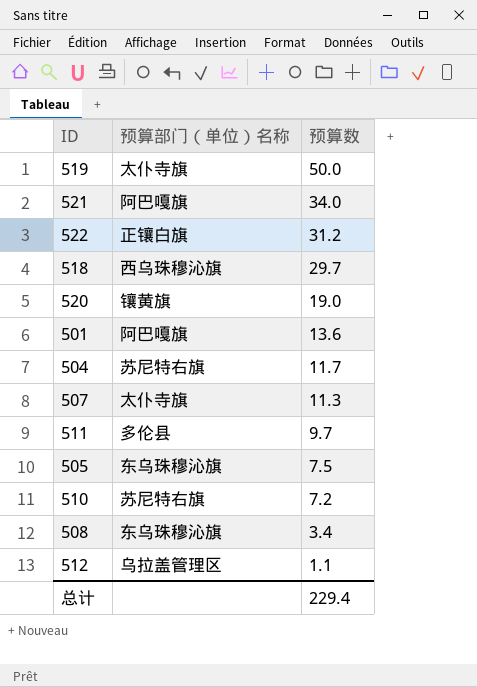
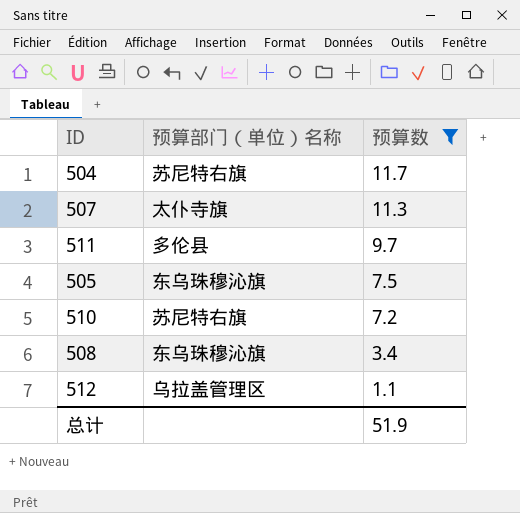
filter: none -> 预算数 <= 11.7
总计 | 预算数: 229.4 -> 51.9

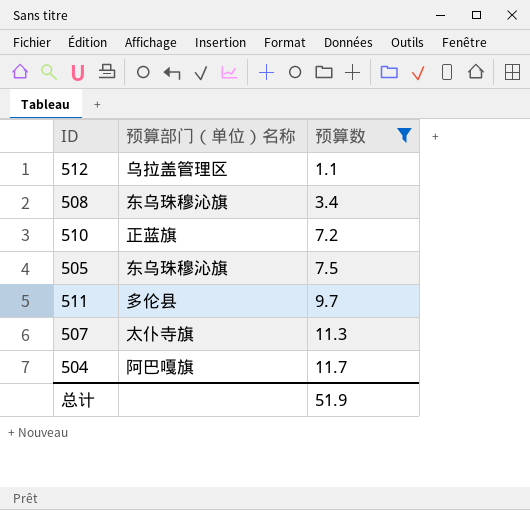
row order: 预算数 descending -> 预算数 ascending
510 | 预算部门（单位）名称: 苏尼特右旗 -> 正蓝旗
504 | 预算部门（单位）名称: 苏尼特右旗 -> 阿巴嘎旗

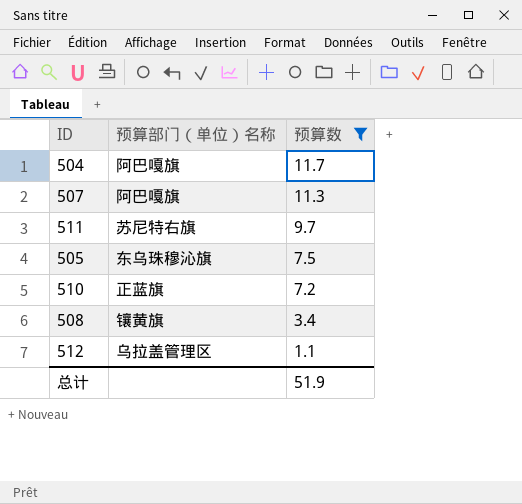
row order: 预算数 ascending -> 预算数 descending
507 | 预算部门（单位）名称: 太仆寺旗 -> 阿巴嘎旗
511 | 预算部门（单位）名称: 多伦县 -> 苏尼特右旗
508 | 预算部门（单位）名称: 东乌珠穆沁旗 -> 镶黄旗

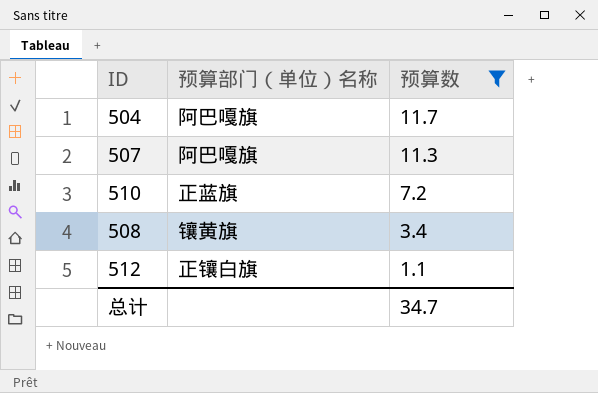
row 511: 苏尼特右旗 | 9.7 -> none
row 505: 东乌珠穆沁旗 | 7.5 -> none
512 | 预算部门（单位）名称: 乌拉盖管理区 -> 正镶白旗
总计 | 预算数: 51.9 -> 34.7

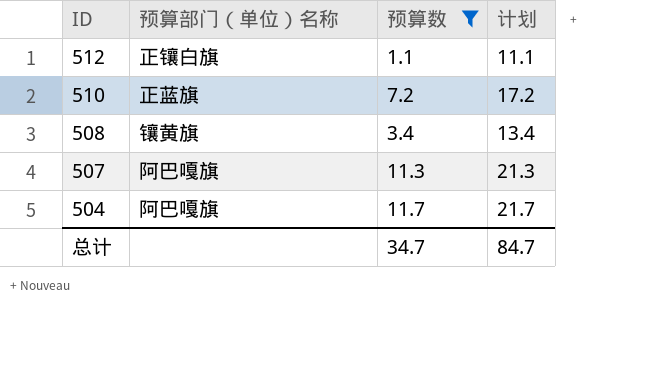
row order: 预算数 descending -> ID descending
column 计划 | formula: none -> [预算数] + 10

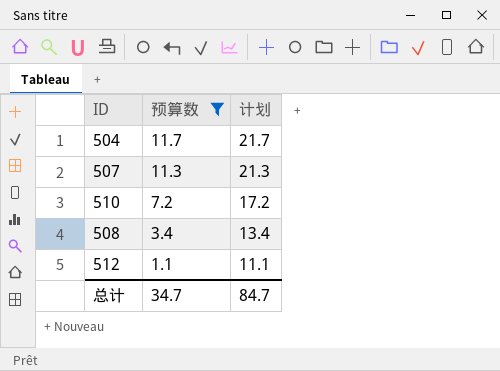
row order: ID descending -> 预算数 descending
column 预算部门（单位）名称 | position: 2 -> none

